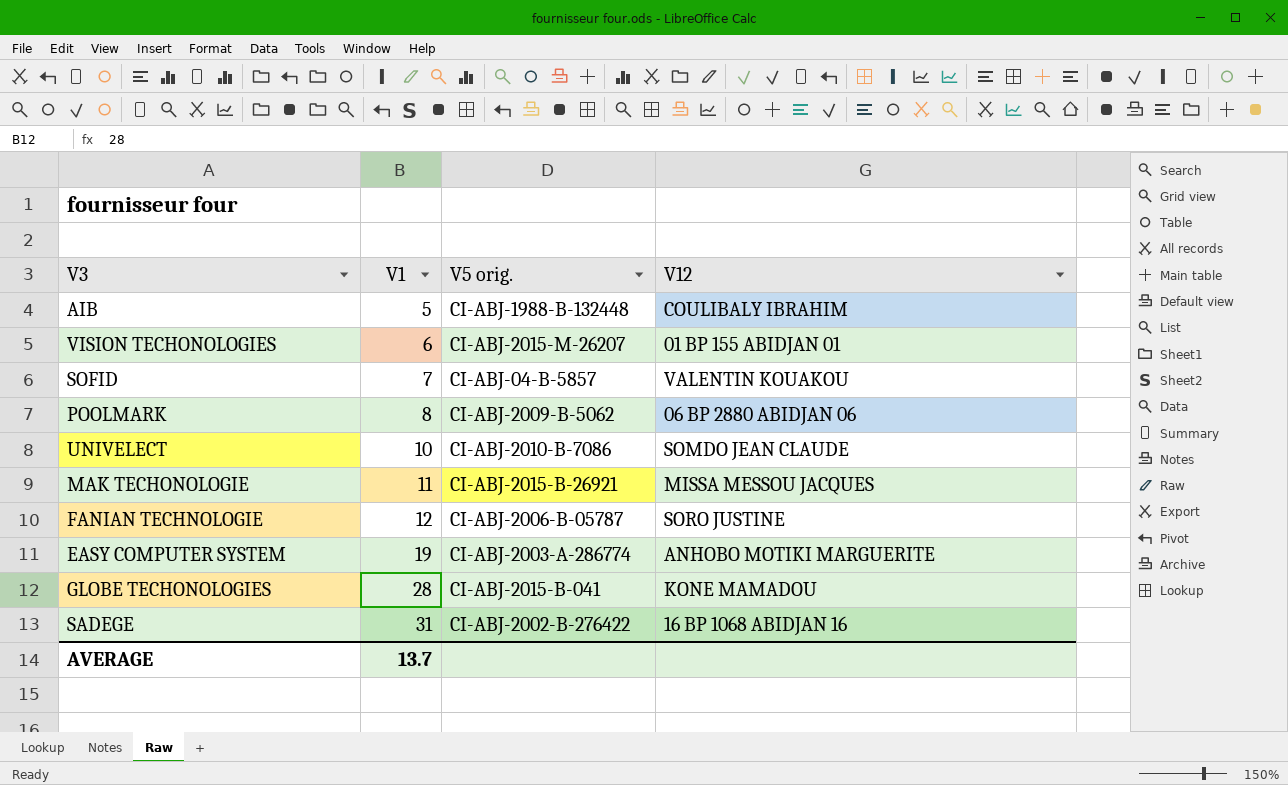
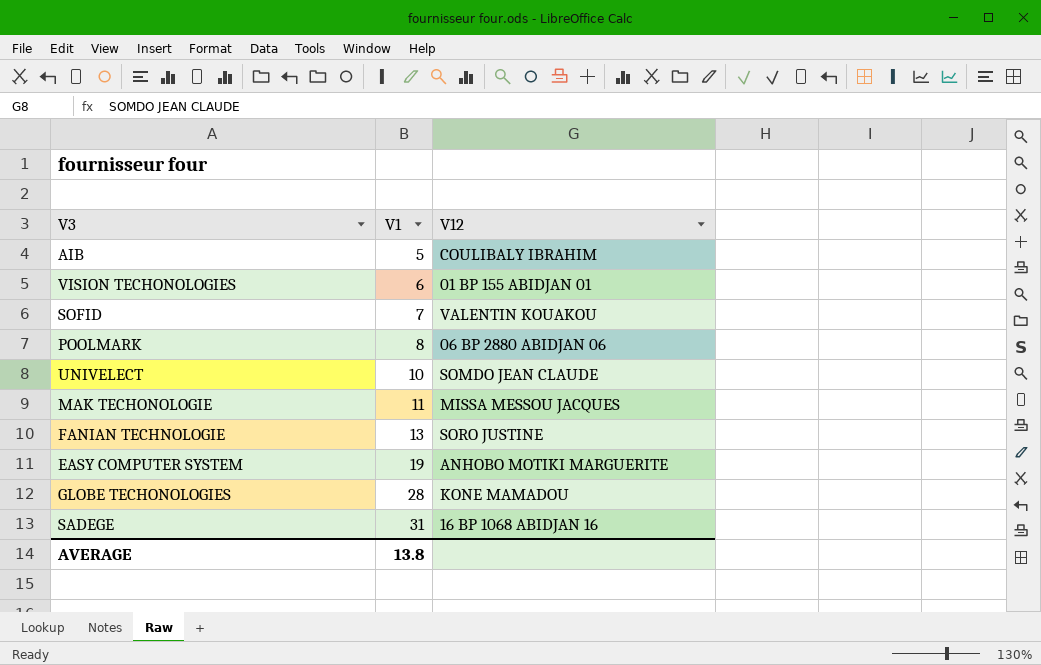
column V5 orig. | position: 3 -> none
FANIAN TECHNOLOGIE | V1: 12 -> 13
AVERAGE | V1: 13.7 -> 13.8

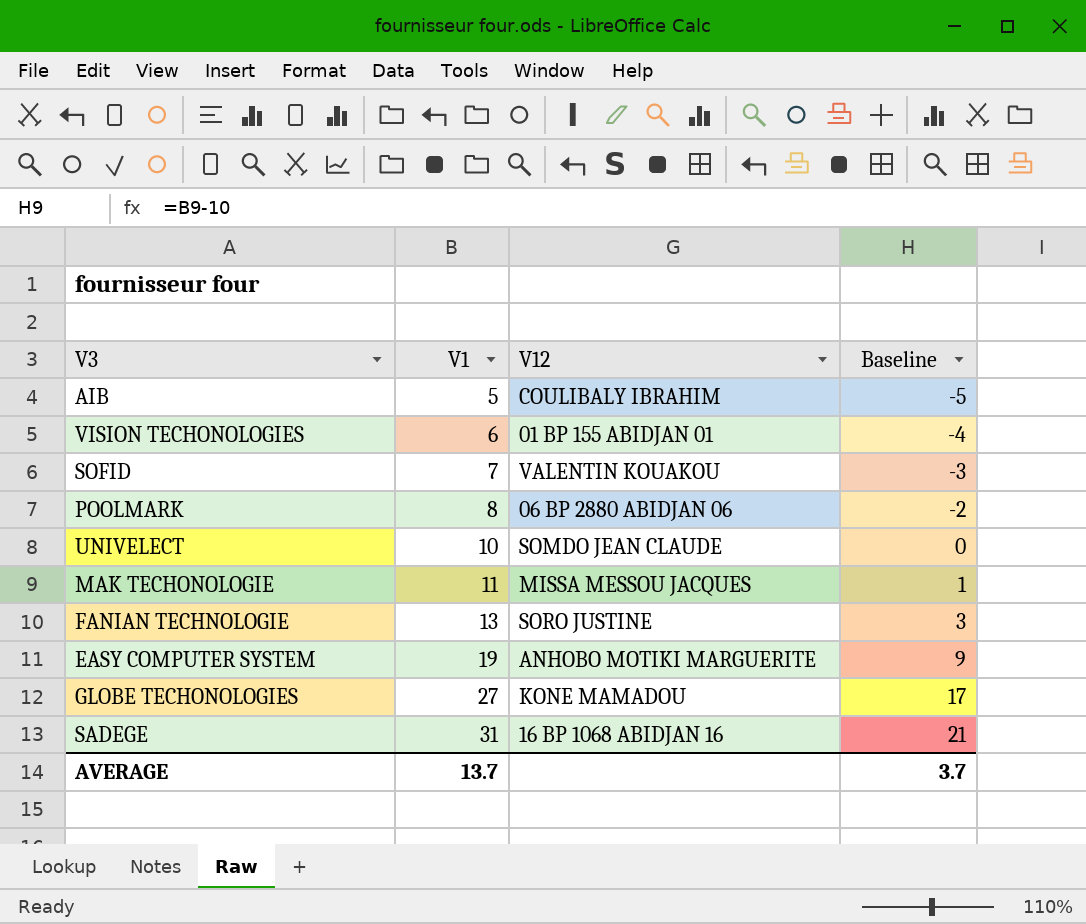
column Baseline | formula: none -> [V1] - 10
GLOBE TECHONOLOGIES | V1: 28 -> 27
AVERAGE | V1: 13.8 -> 13.7

